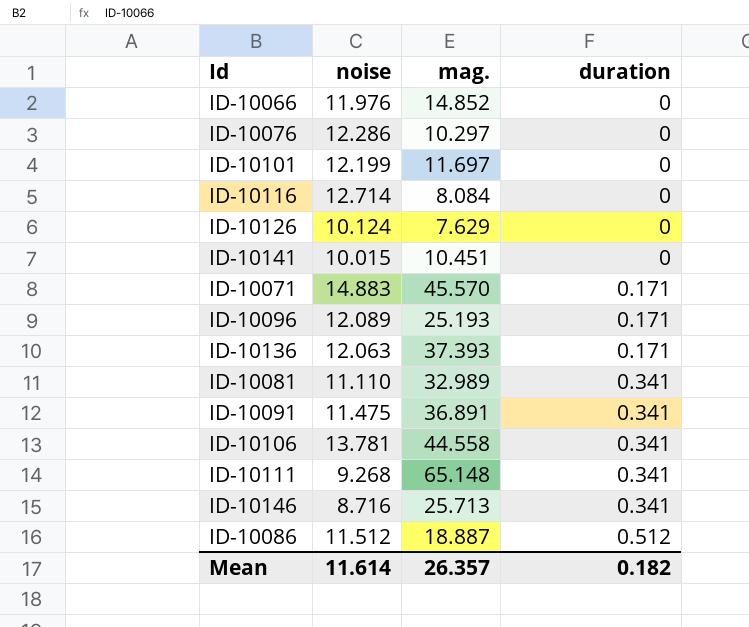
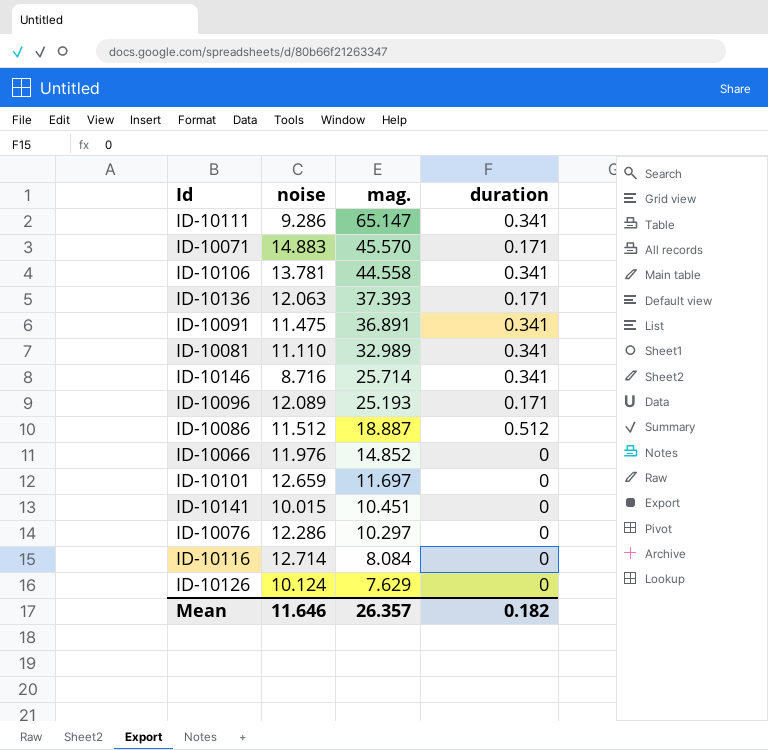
row order: duration ascending -> mag. descending
ID-10111 | noise: 9.268 -> 9.286
ID-10111 | mag.: 65.148 -> 65.147
ID-10146 | mag.: 25.713 -> 25.714
ID-10101 | noise: 12.199 -> 12.659
Mean | noise: 11.614 -> 11.646

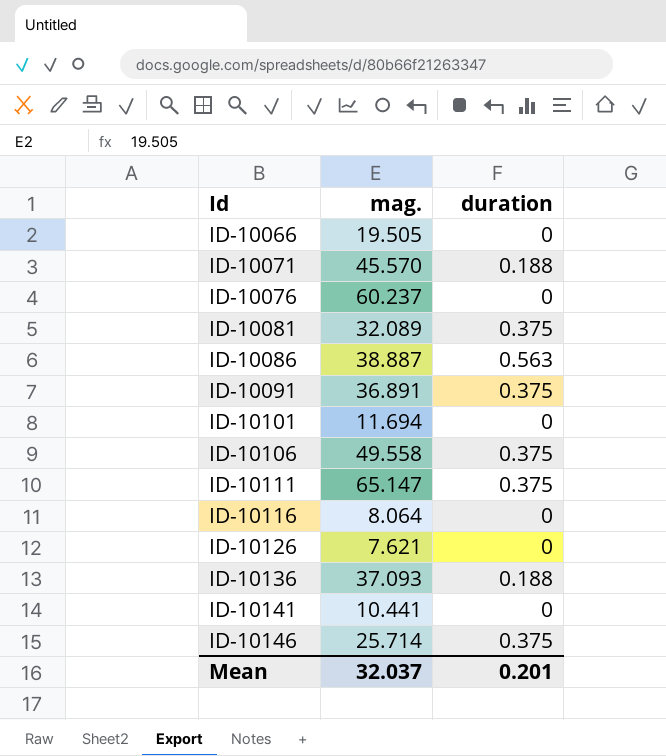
row order: mag. descending -> Id ascending
column noise | position: 2 -> none
row ID-10096: 12.089 | 25.193 | 0.171 -> none
ID-10066 | mag.: 14.852 -> 19.505
ID-10071 | duration: 0.171 -> 0.188
ID-10076 | mag.: 10.297 -> 60.237
ID-10081 | mag.: 32.989 -> 32.089
ID-10081 | duration: 0.341 -> 0.375
ID-10086 | mag.: 18.887 -> 38.887
ID-10086 | duration: 0.512 -> 0.563
ID-10091 | duration: 0.341 -> 0.375
ID-10101 | mag.: 11.697 -> 11.694
ID-10106 | mag.: 44.558 -> 49.558
ID-10106 | duration: 0.341 -> 0.375
ID-10111 | duration: 0.341 -> 0.375
ID-10116 | mag.: 8.084 -> 8.064
ID-10126 | mag.: 7.629 -> 7.621
ID-10136 | mag.: 37.393 -> 37.093
ID-10136 | duration: 0.171 -> 0.188
ID-10141 | mag.: 10.451 -> 10.441
ID-10146 | duration: 0.341 -> 0.375
Mean | mag.: 26.357 -> 32.037
Mean | duration: 0.182 -> 0.201

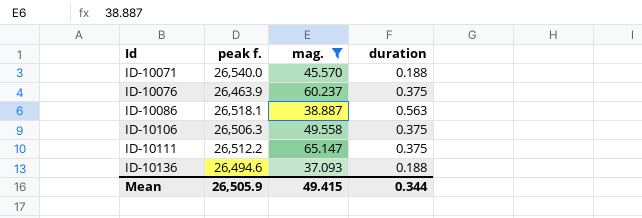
filter: none -> mag. >= 37.093
column peak f. | position: none -> 2
ID-10076 | duration: 0 -> 0.375
Mean | mag.: 32.037 -> 49.415
Mean | duration: 0.201 -> 0.344

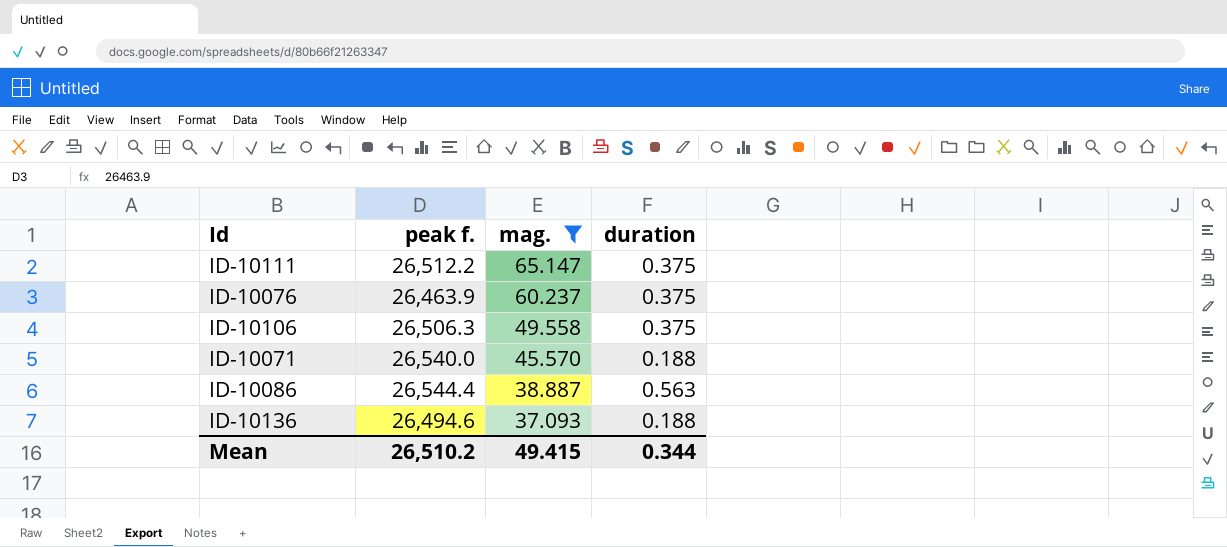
row order: Id ascending -> mag. descending
ID-10086 | peak f.: 26,518.1 -> 26,544.4
Mean | peak f.: 26,505.9 -> 26,510.2

